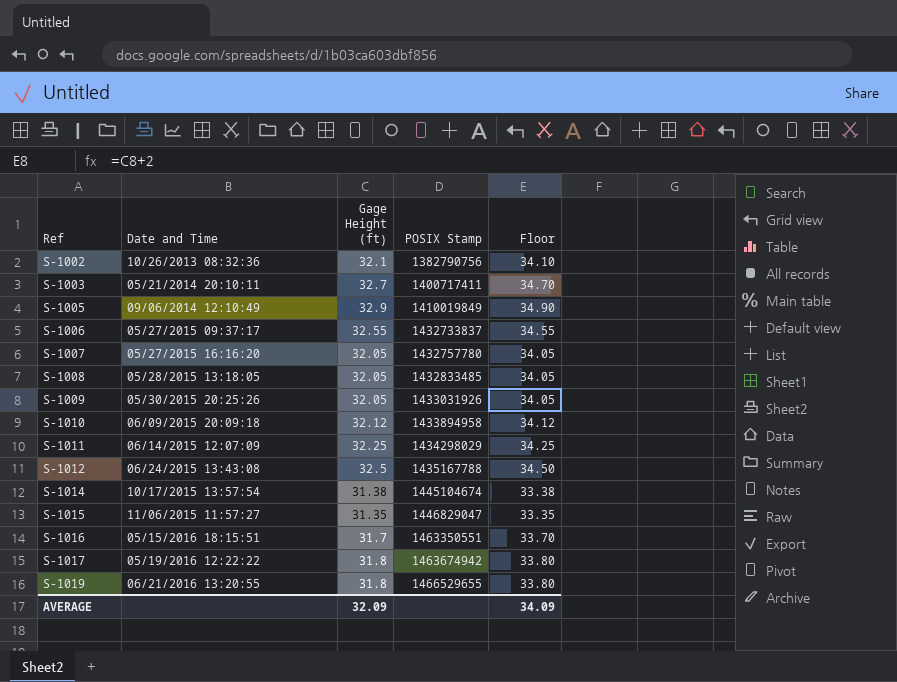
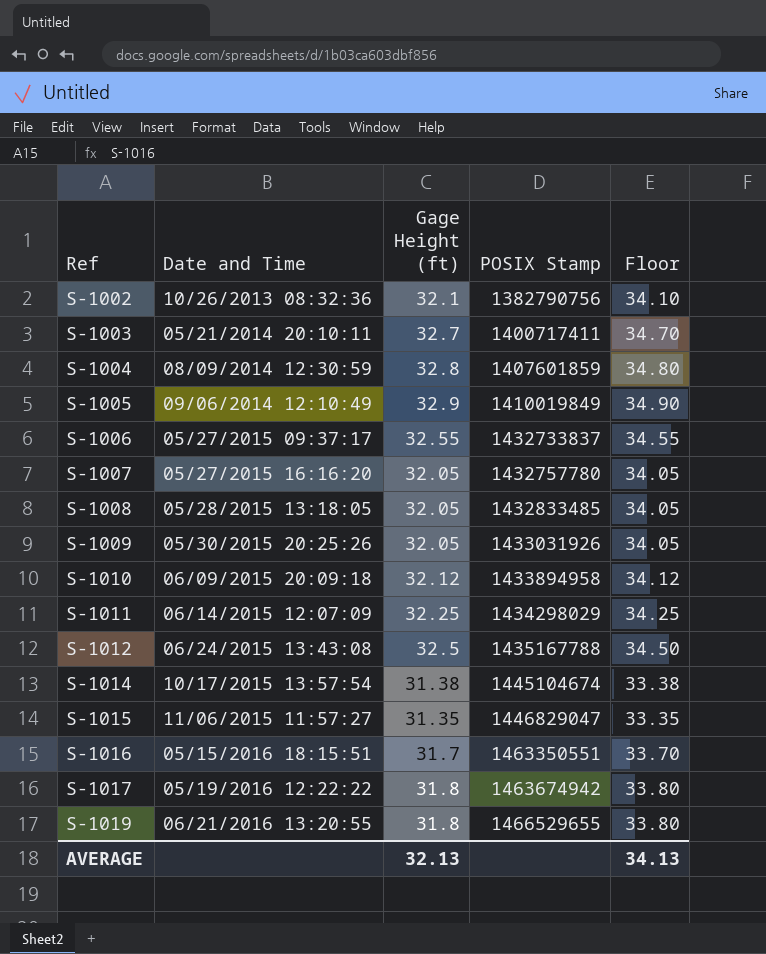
row S-1004: none -> 08/09/2014 12:30:59 | 32.8 | 1407601859 | 34.80
AVERAGE | Gage Height (ft): 32.09 -> 32.13
AVERAGE | Floor: 34.09 -> 34.13

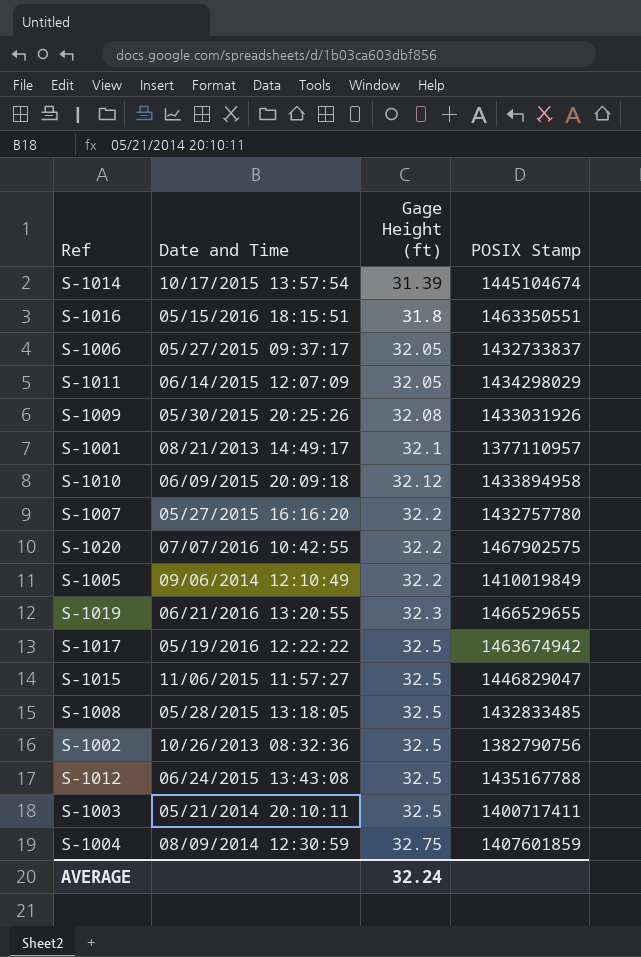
row order: Ref ascending -> Gage Height (ft) ascending
column Floor | formula: [Gage Height (ft)] + 2 -> none
S-1014 | Gage Height (ft): 31.38 -> 31.39
S-1016 | Gage Height (ft): 31.7 -> 31.8
S-1006 | Gage Height (ft): 32.55 -> 32.05
S-1011 | Gage Height (ft): 32.25 -> 32.05
S-1009 | Gage Height (ft): 32.05 -> 32.08
row S-1001: none -> 08/21/2013 14:49:17 | 32.1 | 1377110957
S-1007 | Gage Height (ft): 32.05 -> 32.2
row S-1020: none -> 07/07/2016 10:42:55 | 32.2 | 1467902575
S-1005 | Gage Height (ft): 32.9 -> 32.2
S-1019 | Gage Height (ft): 31.8 -> 32.3
S-1017 | Gage Height (ft): 31.8 -> 32.5
S-1015 | Gage Height (ft): 31.35 -> 32.5
S-1008 | Gage Height (ft): 32.05 -> 32.5
S-1002 | Gage Height (ft): 32.1 -> 32.5
S-1003 | Gage Height (ft): 32.7 -> 32.5
S-1004 | Gage Height (ft): 32.8 -> 32.75
AVERAGE | Gage Height (ft): 32.13 -> 32.24

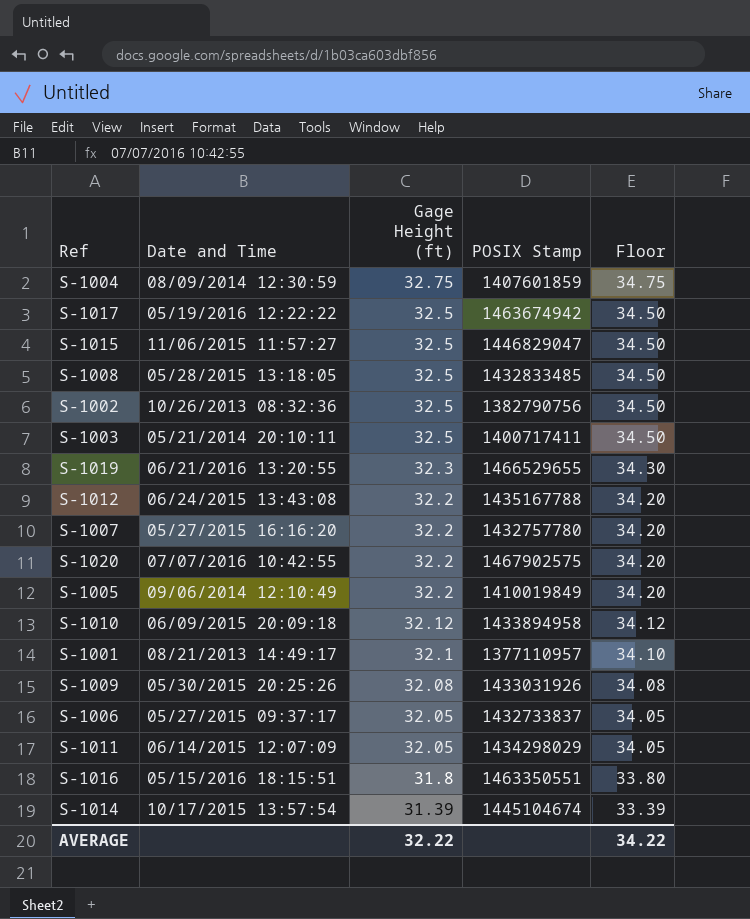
row order: Gage Height (ft) ascending -> Gage Height (ft) descending
column Floor | formula: none -> [Gage Height (ft)] + 2
S-1012 | Gage Height (ft): 32.5 -> 32.2
AVERAGE | Gage Height (ft): 32.24 -> 32.22

